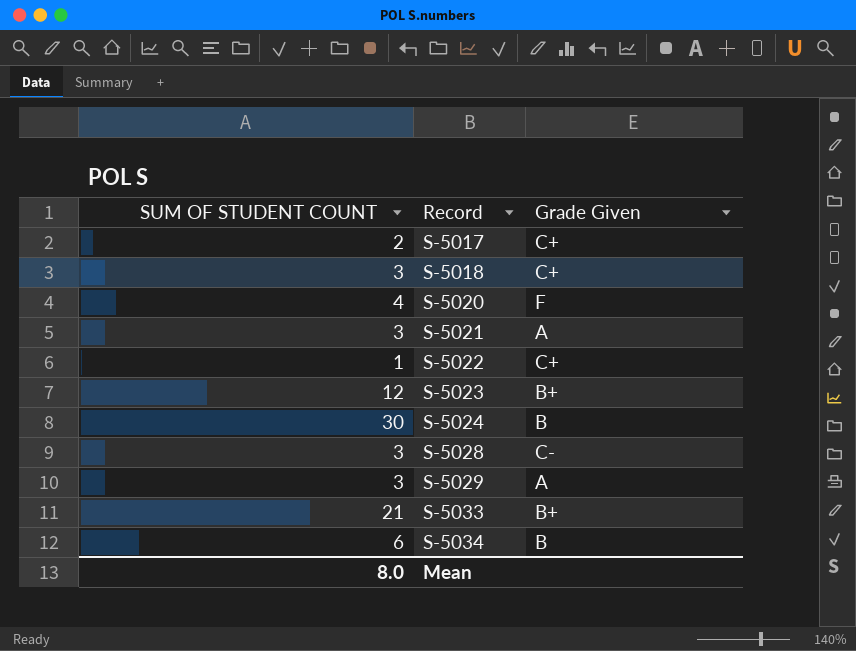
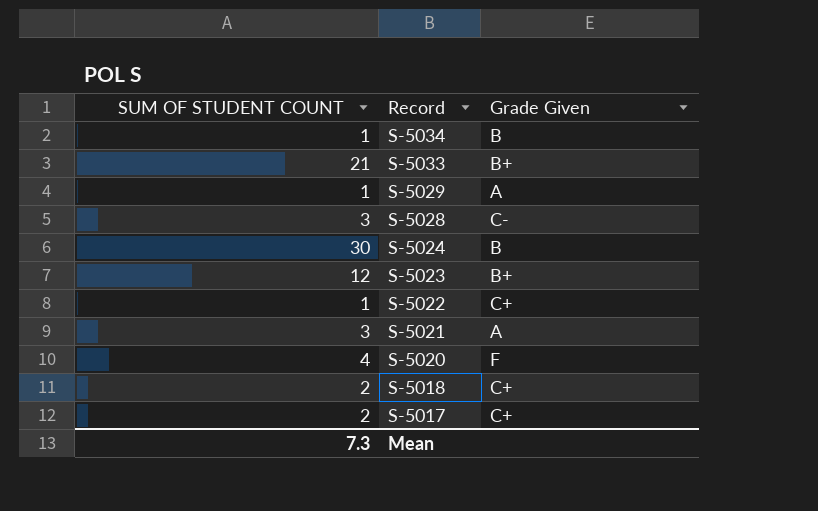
row order: Record ascending -> Record descending
S-5034 | SUM OF STUDENT COUNT: 6 -> 1
S-5029 | SUM OF STUDENT COUNT: 3 -> 1
S-5018 | SUM OF STUDENT COUNT: 3 -> 2
Mean | SUM OF STUDENT COUNT: 8.0 -> 7.3

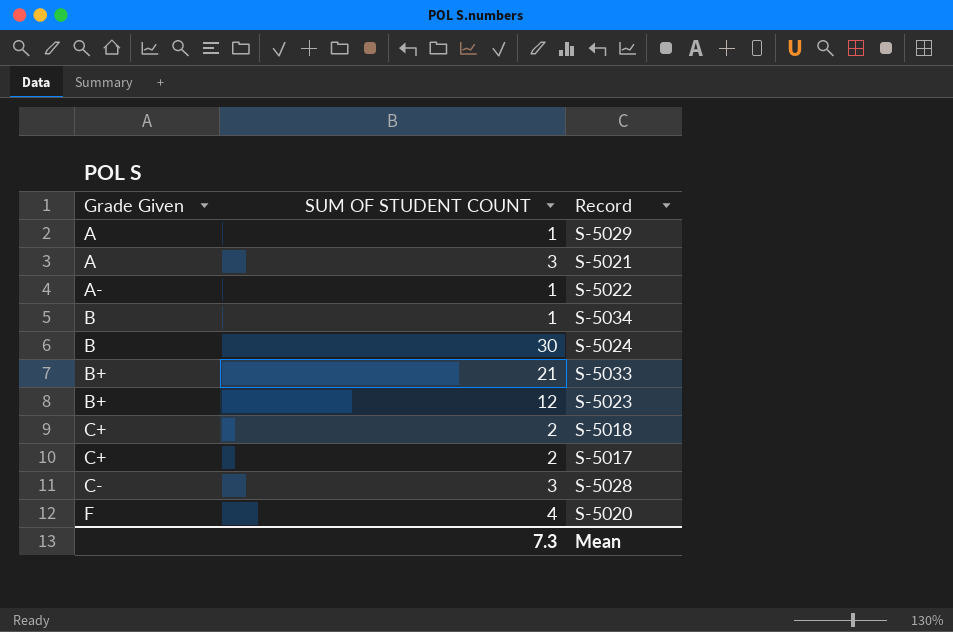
row order: Record descending -> Grade Given ascending
column Grade Given | position: 3 -> 1
S-5022 | Grade Given: C+ -> A-

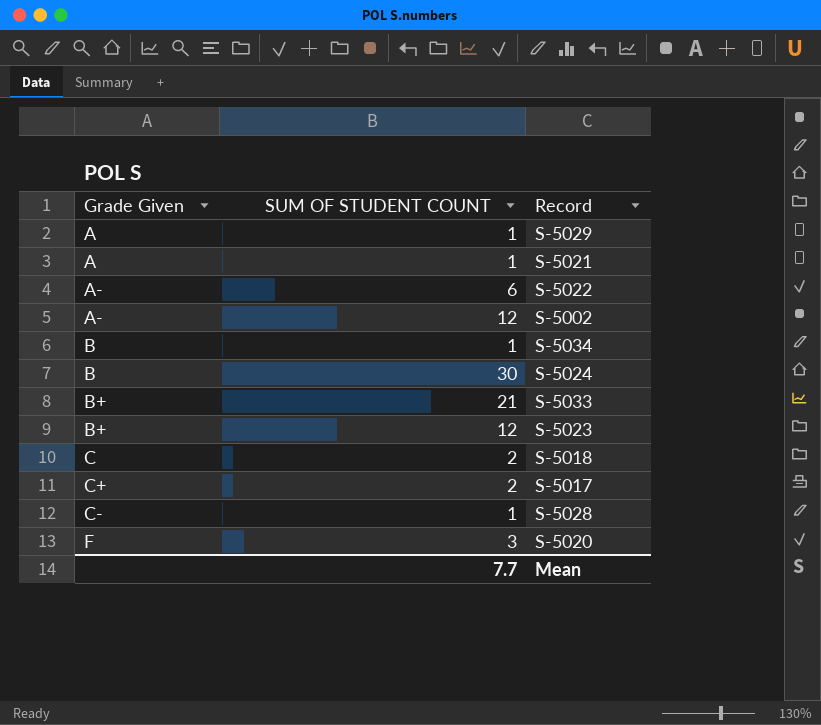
S-5021 | SUM OF STUDENT COUNT: 3 -> 1
S-5022 | SUM OF STUDENT COUNT: 1 -> 6
row S-5002: none -> A- | 12
S-5018 | Grade Given: C+ -> C
S-5028 | SUM OF STUDENT COUNT: 3 -> 1
S-5020 | SUM OF STUDENT COUNT: 4 -> 3
Mean | SUM OF STUDENT COUNT: 7.3 -> 7.7

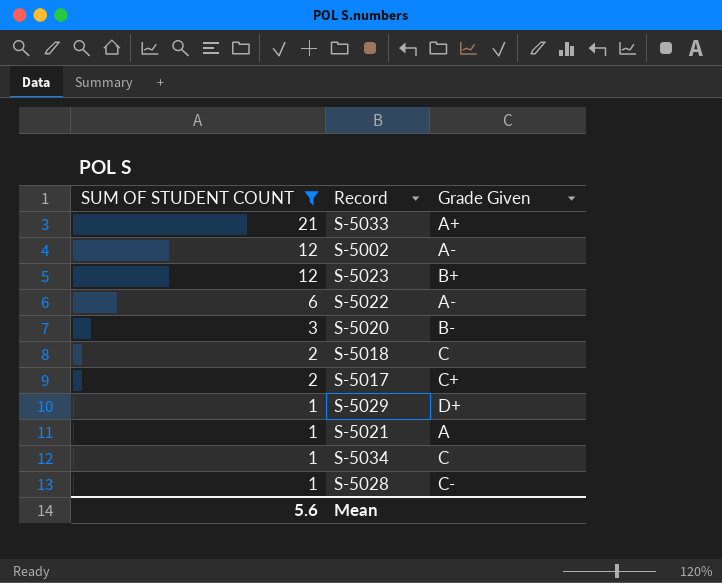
filter: none -> SUM OF STUDENT COUNT != 30
row order: Grade Given ascending -> SUM OF STUDENT COUNT descending
column Grade Given | position: 1 -> 3
S-5033 | Grade Given: B+ -> A+
S-5020 | Grade Given: F -> B-
S-5029 | Grade Given: A -> D+
S-5034 | Grade Given: B -> C
Mean | SUM OF STUDENT COUNT: 7.7 -> 5.6

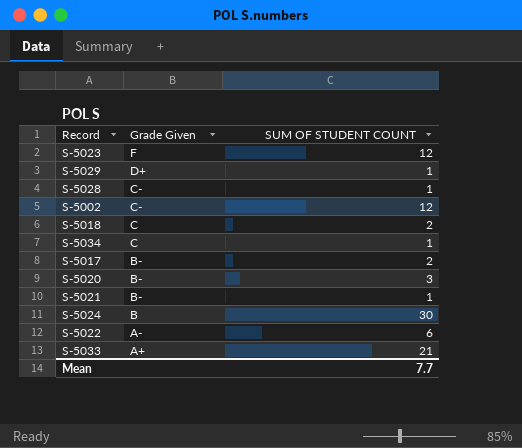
filter: SUM OF STUDENT COUNT != 30 -> none
row order: SUM OF STUDENT COUNT descending -> Grade Given descending
column SUM OF STUDENT COUNT | position: 1 -> 3
S-5023 | Grade Given: B+ -> F
S-5002 | Grade Given: A- -> C-
S-5017 | Grade Given: C+ -> B-
S-5021 | Grade Given: A -> B-
Mean | SUM OF STUDENT COUNT: 5.6 -> 7.7

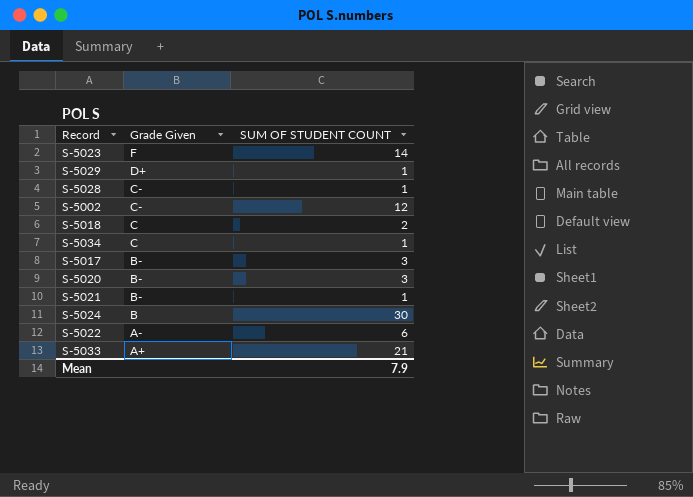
S-5023 | SUM OF STUDENT COUNT: 12 -> 14
S-5017 | SUM OF STUDENT COUNT: 2 -> 3
Mean | SUM OF STUDENT COUNT: 7.7 -> 7.9

